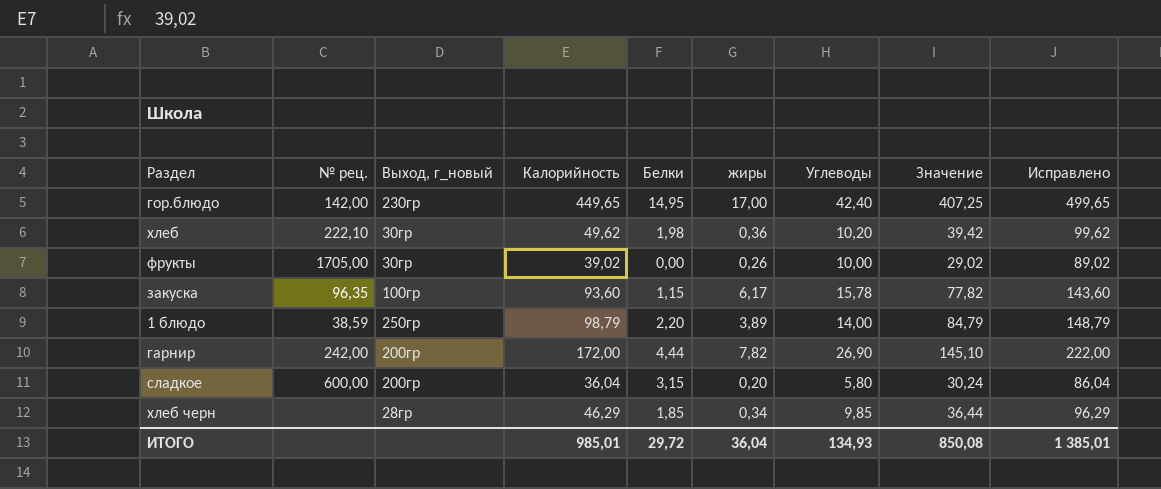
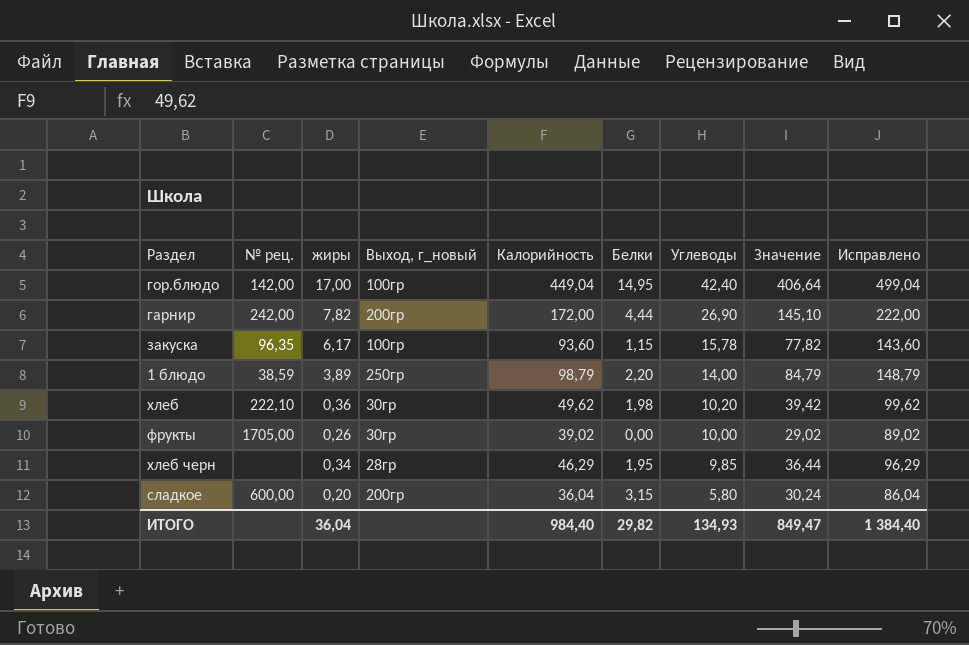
row order: none -> Углеводы descending
column жиры | position: 6 -> 3
гор.блюдо | Выход, г_новый: 230гр -> 100гр
гор.блюдо | Калорийность: 449,65 -> 449,04
гор.блюдо | Значение: 407,25 -> 406,64
гор.блюдо | Исправлено: 499,65 -> 499,04
хлеб черн | Белки: 1,85 -> 1,95
ИТОГО | Калорийность: 985,01 -> 984,40
ИТОГО | Белки: 29,72 -> 29,82
ИТОГО | Значение: 850,08 -> 849,47
ИТОГО | Исправлено: 1 385,01 -> 1 384,40

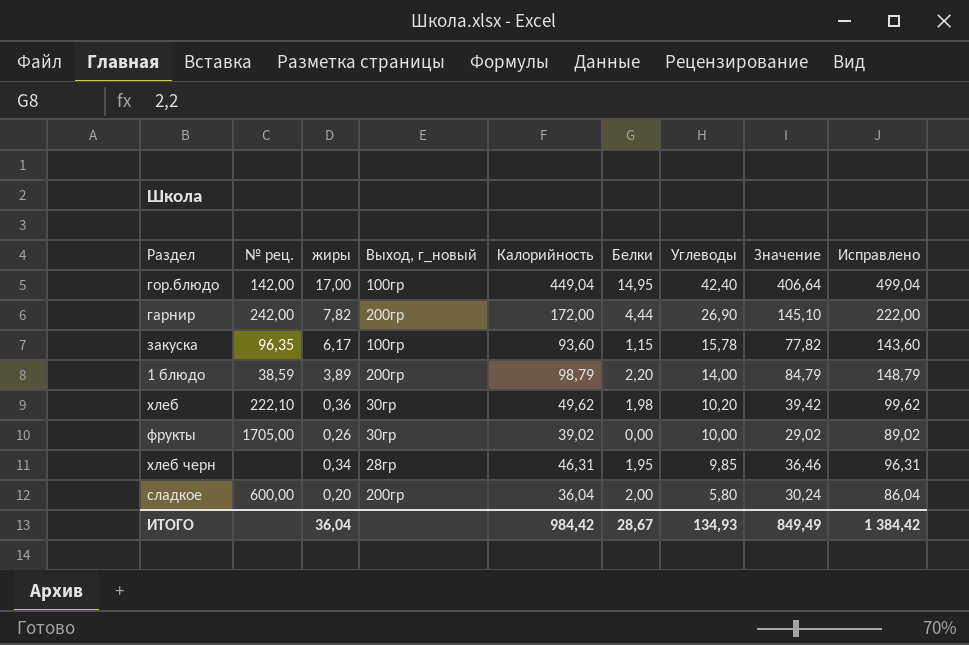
1 блюдо | Выход, г_новый: 250гр -> 200гр
хлеб черн | Калорийность: 46,29 -> 46,31
хлеб черн | Значение: 36,44 -> 36,46
хлеб черн | Исправлено: 96,29 -> 96,31
сладкое | Белки: 3,15 -> 2,00
ИТОГО | Калорийность: 984,40 -> 984,42
ИТОГО | Белки: 29,82 -> 28,67
ИТОГО | Значение: 849,47 -> 849,49
ИТОГО | Исправлено: 1 384,40 -> 1 384,42

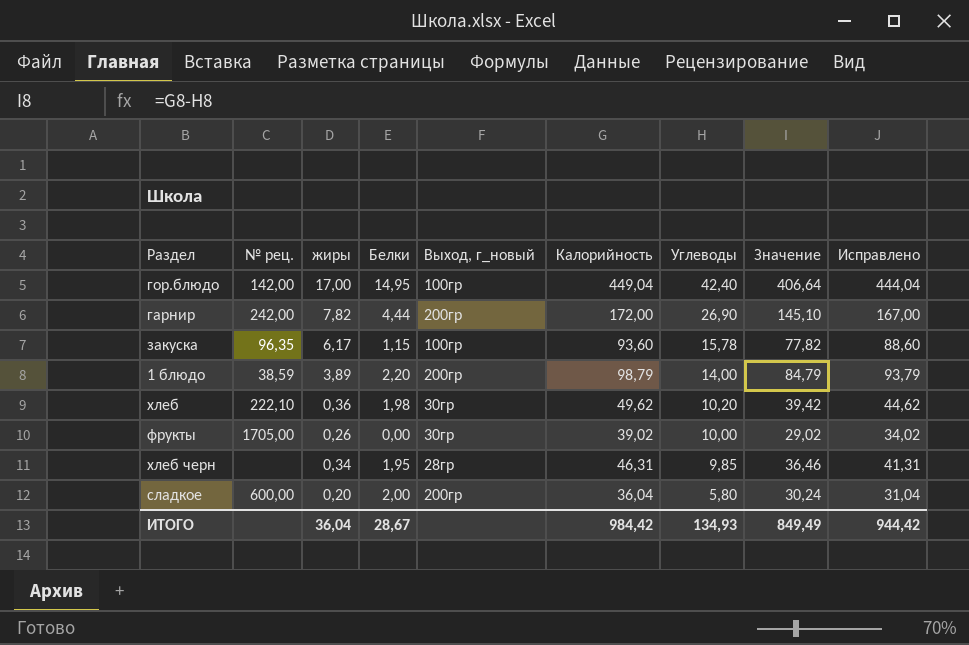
column Белки | position: 6 -> 4
column Исправлено | formula: [Калорийность] + 50 -> [Калорийность] - 5
ИТОГО | Исправлено: 1 384,42 -> 944,42

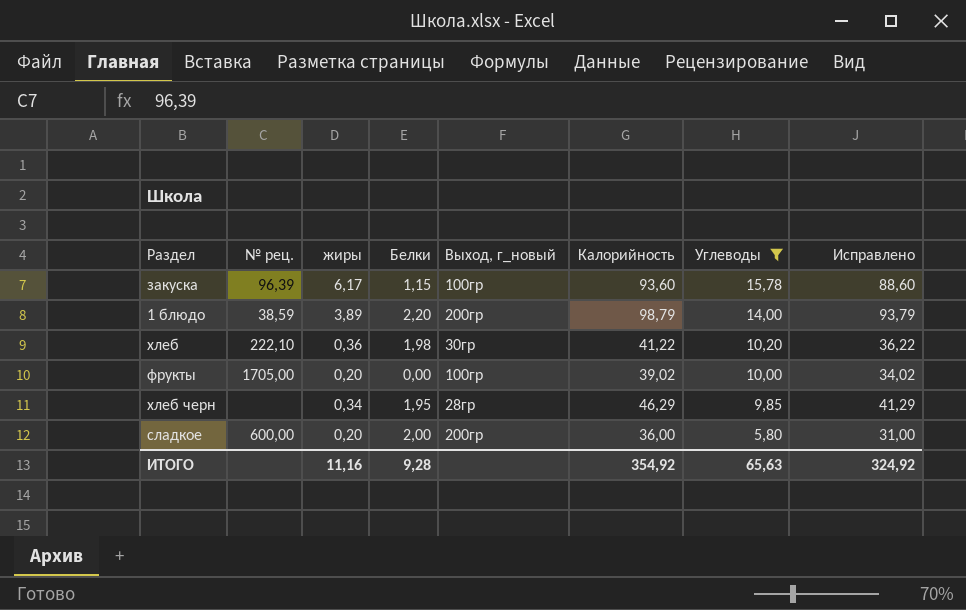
filter: none -> Углеводы <= 15,78
column Значение | formula: [Калорийность] - [Углеводы] -> none
закуска | № рец.: 96,35 -> 96,39
хлеб | Калорийность: 49,62 -> 41,22
хлеб | Исправлено: 44,62 -> 36,22
фрукты | жиры: 0,26 -> 0,20
фрукты | Выход, г_новый: 30гр -> 100гр
хлеб черн | Калорийность: 46,31 -> 46,29
хлеб черн | Исправлено: 41,31 -> 41,29
сладкое | Калорийность: 36,04 -> 36,00
сладкое | Исправлено: 31,04 -> 31,00
ИТОГО | жиры: 36,04 -> 11,16
ИТОГО | Белки: 28,67 -> 9,28
ИТОГО | Калорийность: 984,42 -> 354,92
ИТОГО | Углеводы: 134,93 -> 65,63
ИТОГО | Исправлено: 944,42 -> 324,92

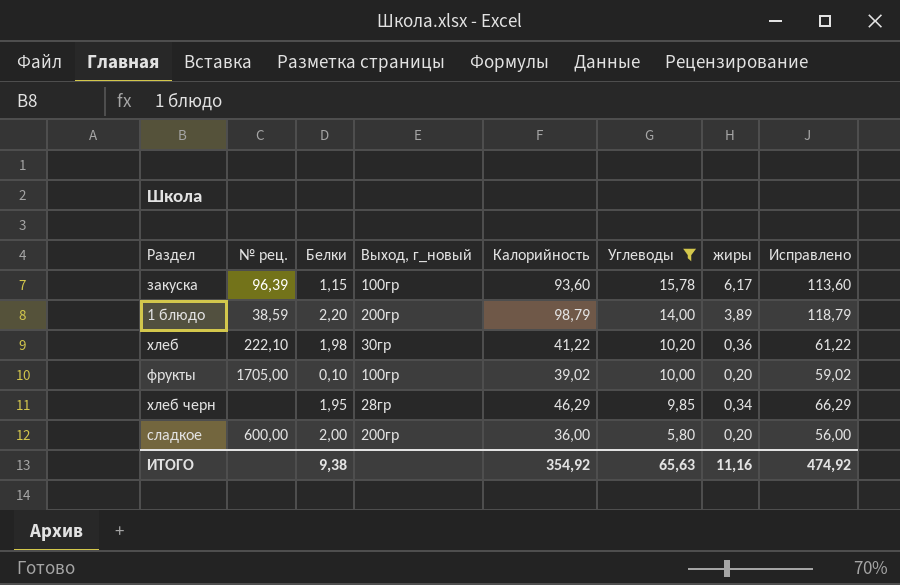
column жиры | position: 3 -> 7
column Исправлено | formula: [Калорийность] - 5 -> [Калорийность] + 20
фрукты | Белки: 0,00 -> 0,10
ИТОГО | Белки: 9,28 -> 9,38
ИТОГО | Исправлено: 324,92 -> 474,92

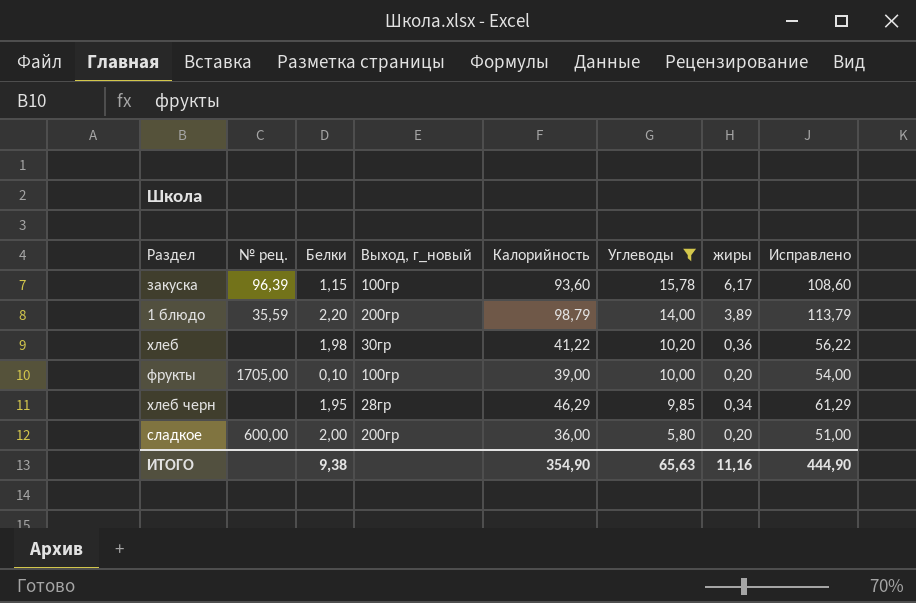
column Исправлено | formula: [Калорийность] + 20 -> [Калорийность] + 15
1 блюдо | № рец.: 38,59 -> 35,59
хлеб | № рец.: 222,10 -> none
фрукты | Калорийность: 39,02 -> 39,00
ИТОГО | Калорийность: 354,92 -> 354,90
ИТОГО | Исправлено: 474,92 -> 444,90

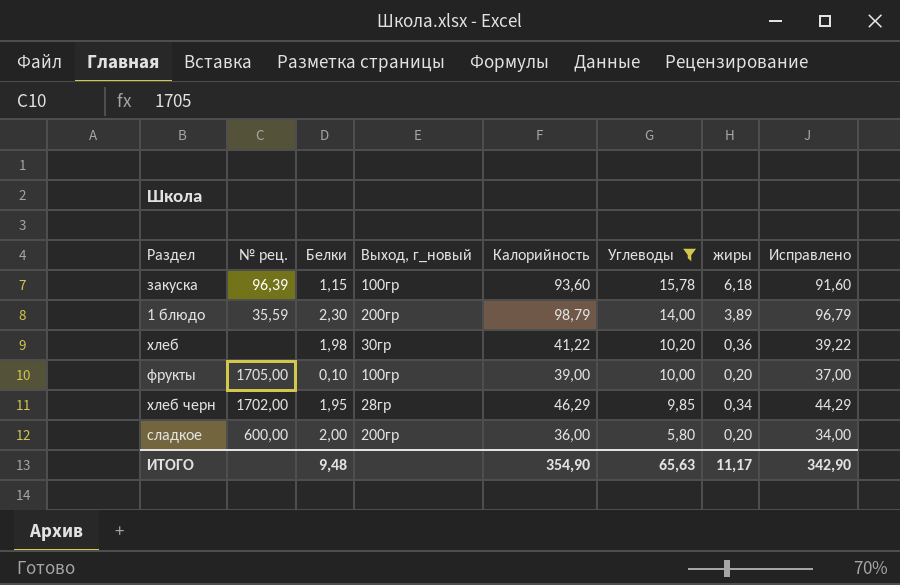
column Исправлено | formula: [Калорийность] + 15 -> [Калорийность] - 2
закуска | жиры: 6,17 -> 6,18
1 блюдо | Белки: 2,20 -> 2,30
хлеб черн | № рец.: none -> 1702,00
ИТОГО | Белки: 9,38 -> 9,48
ИТОГО | жиры: 11,16 -> 11,17
ИТОГО | Исправлено: 444,90 -> 342,90

